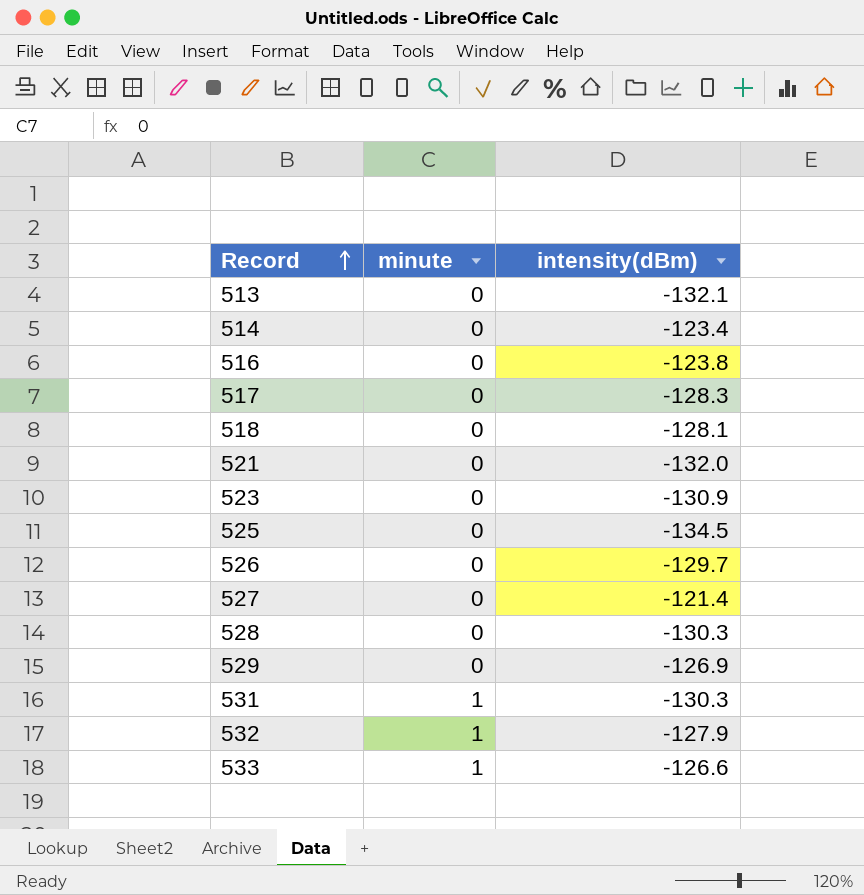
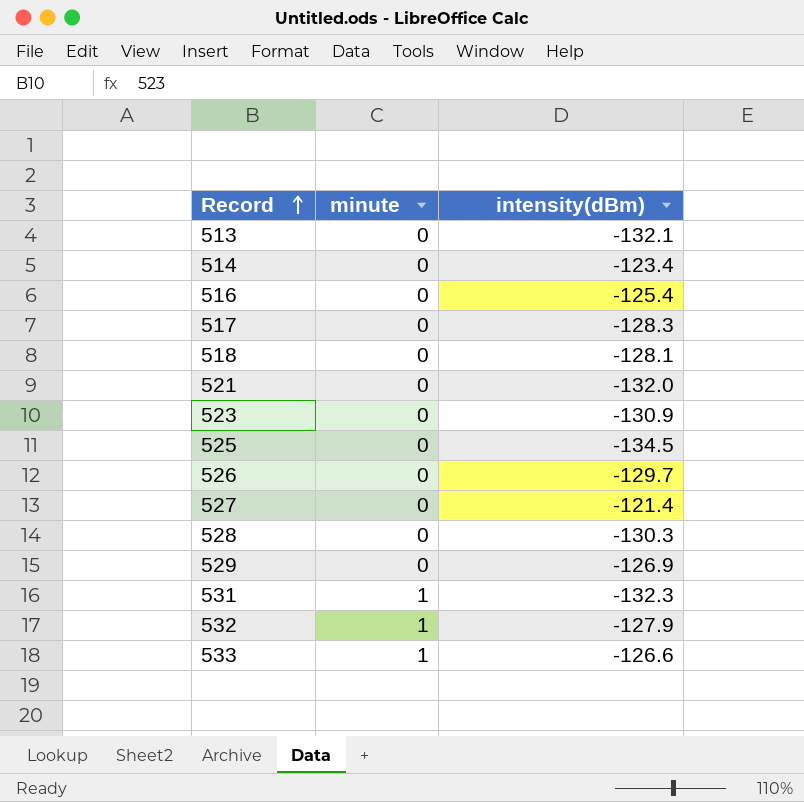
516 | intensity(dBm): -123.8 -> -125.4
531 | intensity(dBm): -130.3 -> -132.3

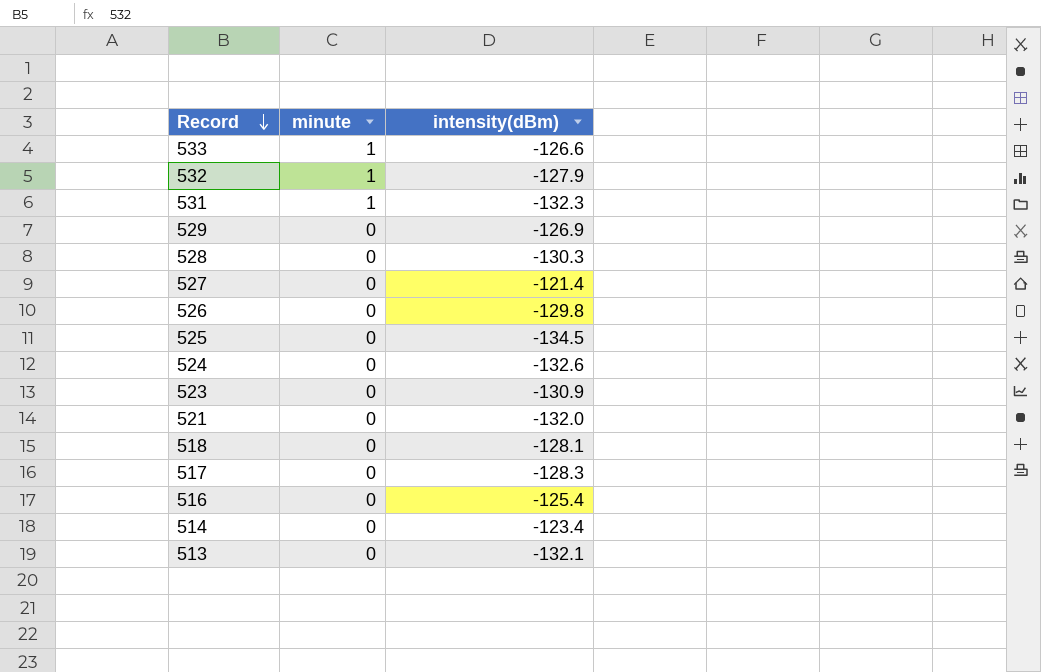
row order: Record ascending -> Record descending
526 | intensity(dBm): -129.7 -> -129.8
row 524: none -> 0 | -132.6

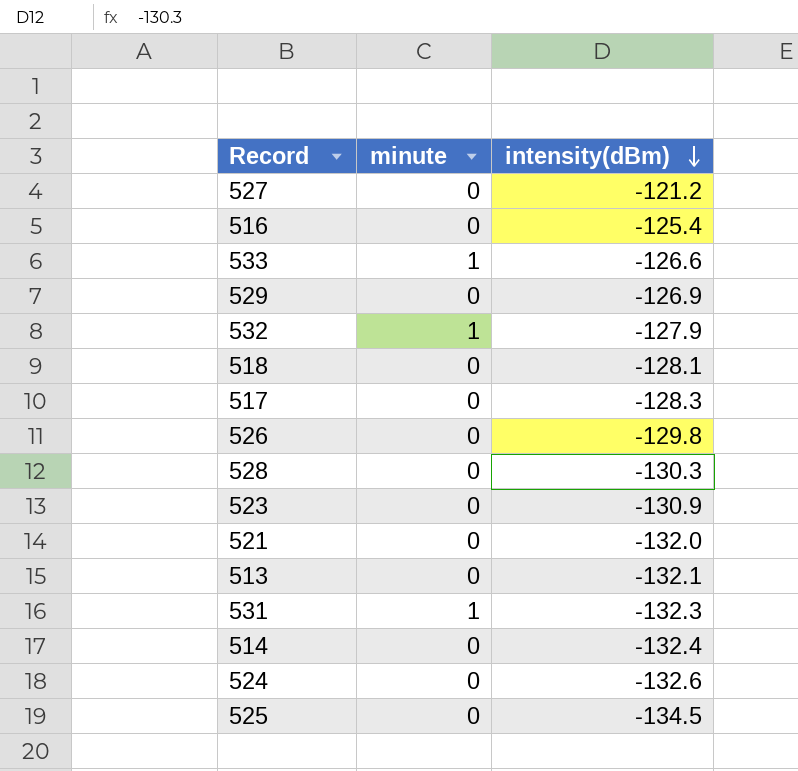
row order: Record descending -> intensity(dBm) descending
527 | intensity(dBm): -121.4 -> -121.2
514 | intensity(dBm): -123.4 -> -132.4

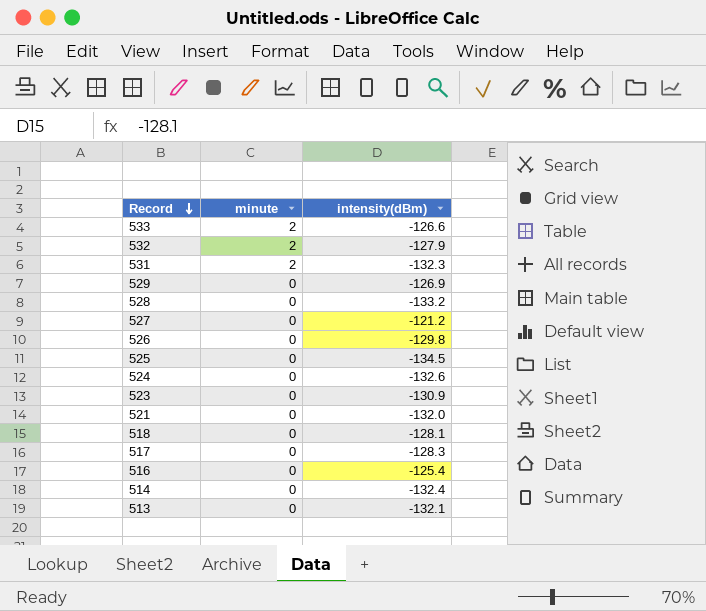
row order: intensity(dBm) descending -> Record descending
533 | minute: 1 -> 2
532 | minute: 1 -> 2
531 | minute: 1 -> 2
528 | intensity(dBm): -130.3 -> -133.2

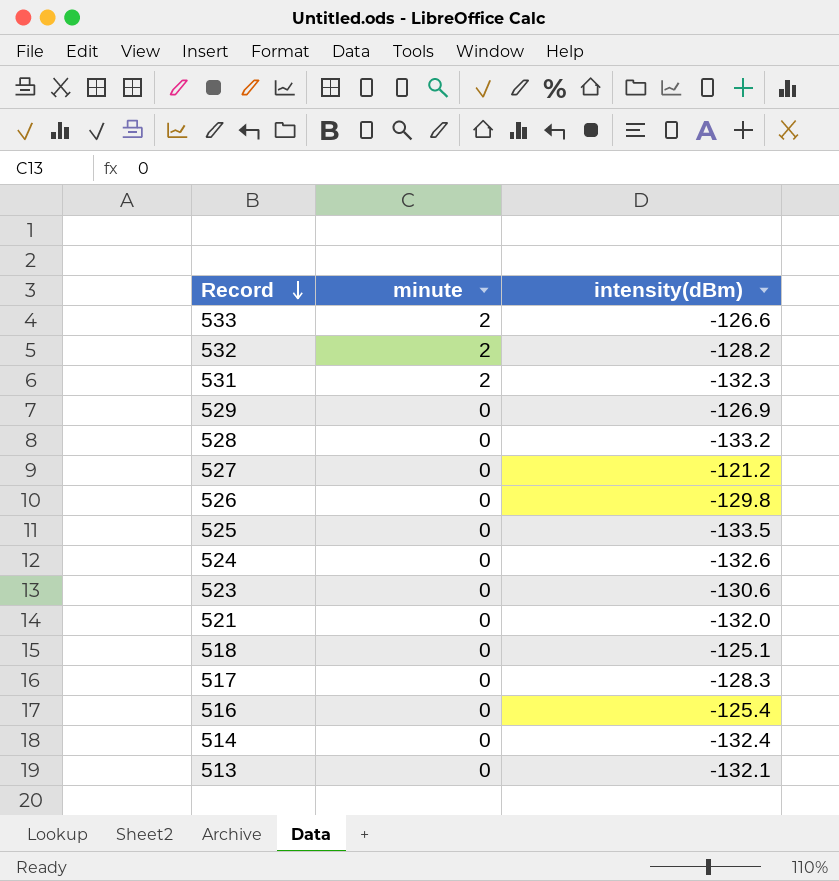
532 | intensity(dBm): -127.9 -> -128.2
525 | intensity(dBm): -134.5 -> -133.5
523 | intensity(dBm): -130.9 -> -130.6
518 | intensity(dBm): -128.1 -> -125.1

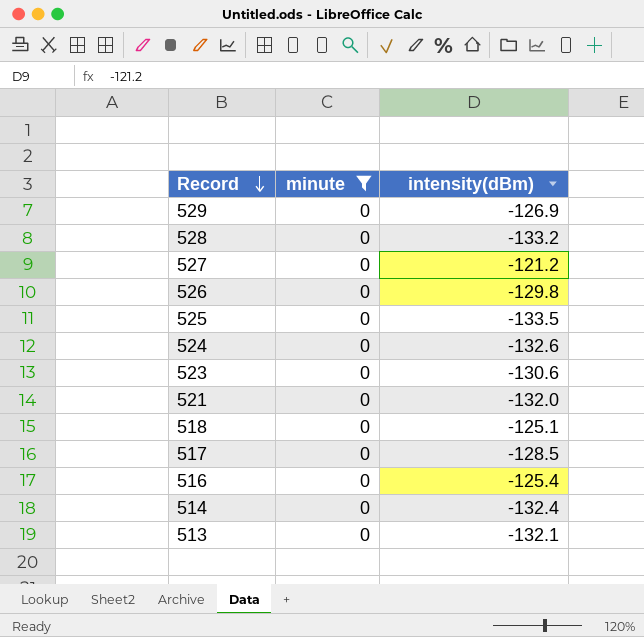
filter: none -> minute = 0
517 | intensity(dBm): -128.3 -> -128.5

